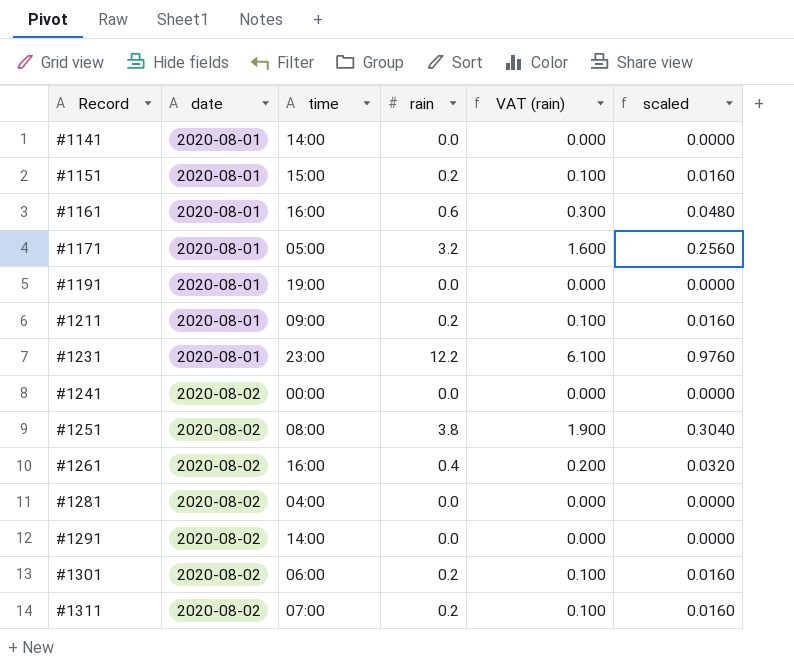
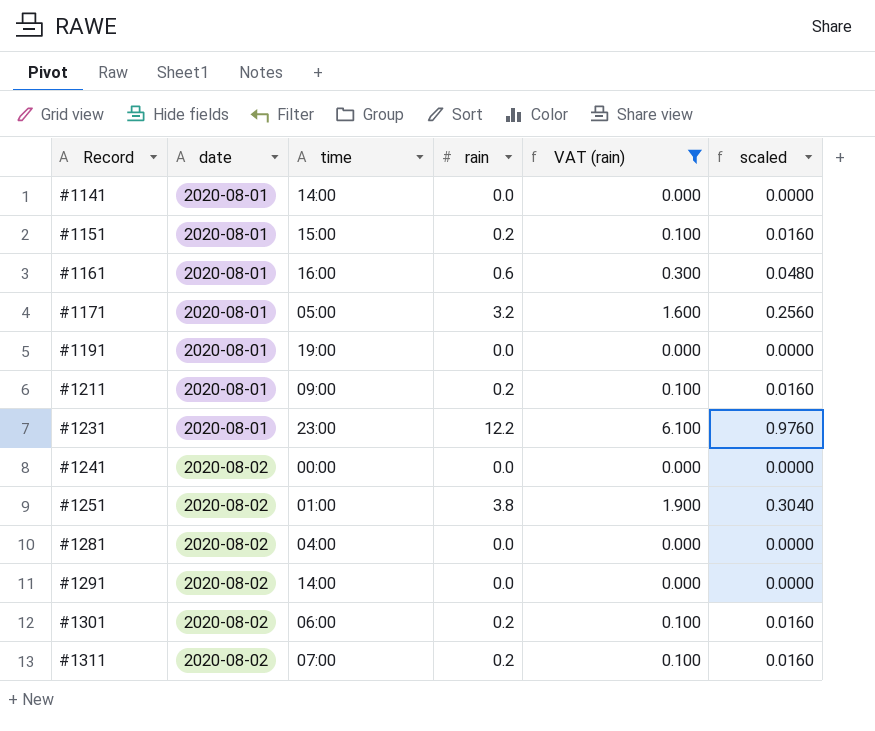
filter: none -> VAT (rain) != 0.200
#1251 | time: 08:00 -> 01:00

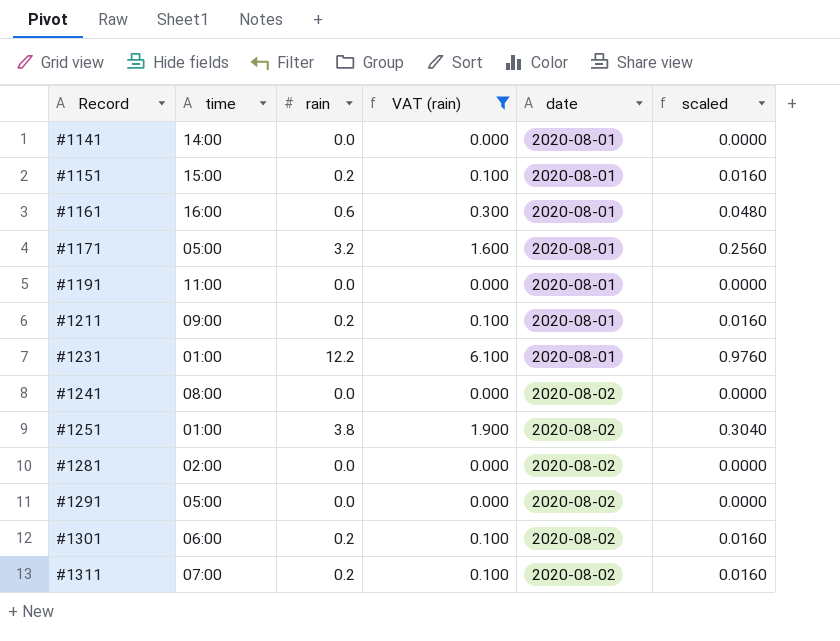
column date | position: 2 -> 5
#1191 | time: 19:00 -> 11:00
#1231 | time: 23:00 -> 01:00
#1241 | time: 00:00 -> 08:00
#1281 | time: 04:00 -> 02:00
#1291 | time: 14:00 -> 05:00

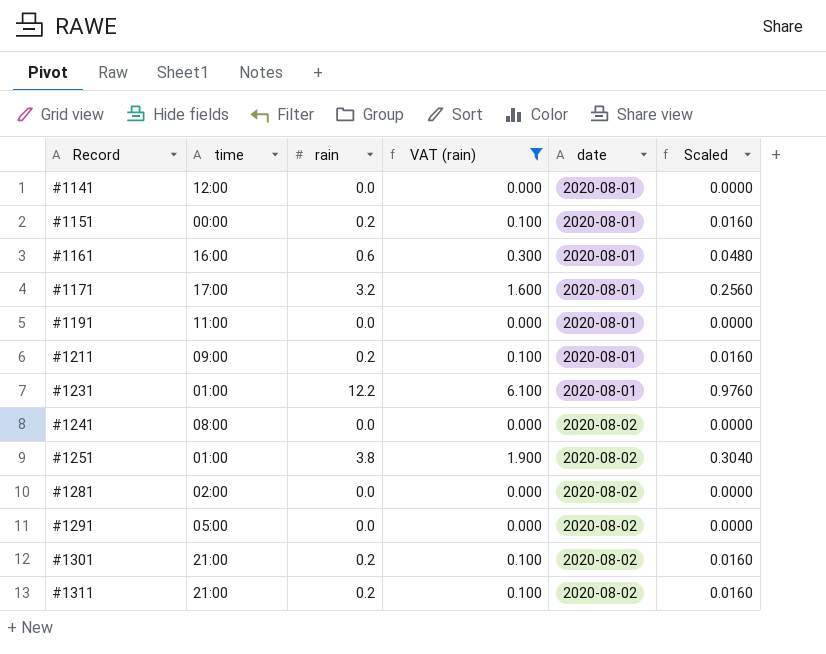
column name: scaled -> Scaled
#1141 | time: 14:00 -> 12:00
#1151 | time: 15:00 -> 00:00
#1171 | time: 05:00 -> 17:00
#1301 | time: 06:00 -> 21:00
#1311 | time: 07:00 -> 21:00

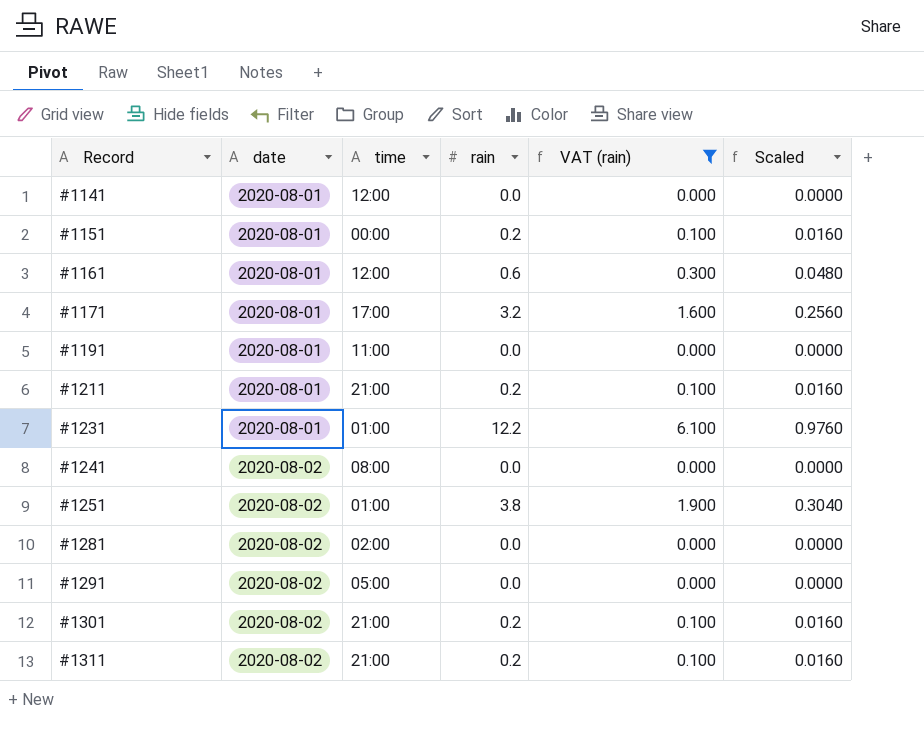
column date | position: 5 -> 2
#1161 | time: 16:00 -> 12:00
#1211 | time: 09:00 -> 21:00

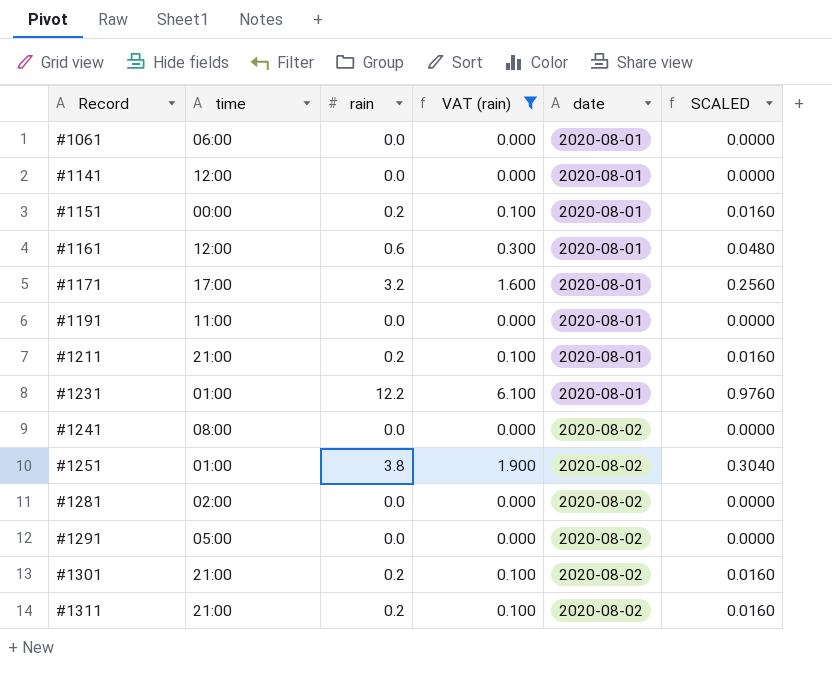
column date | position: 2 -> 5
column name: Scaled -> SCALED
row #1061: none -> 06:00 | 0.0 | 0.000 | 2020-08-01 | 0.0000

